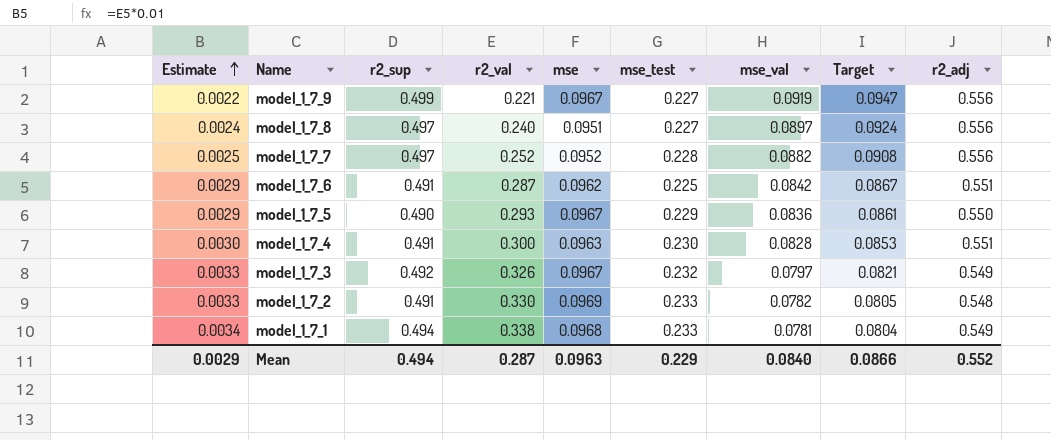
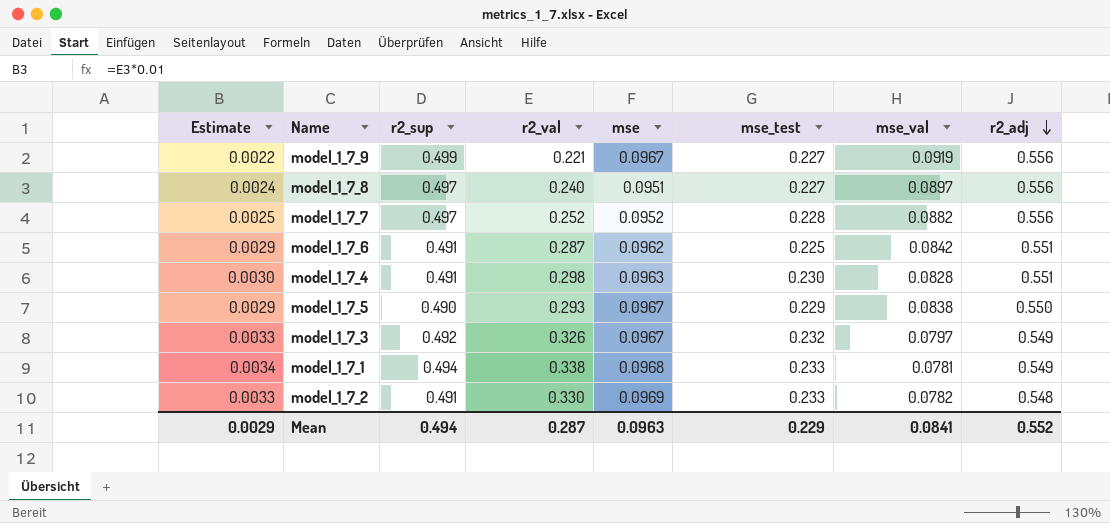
row order: Estimate ascending -> r2_adj descending
column Target | formula: [mse_val] * 1.03 -> none
model_1_7_4 | r2_val: 0.300 -> 0.298
model_1_7_5 | mse_val: 0.0836 -> 0.0838
Mean | mse_val: 0.0840 -> 0.0841

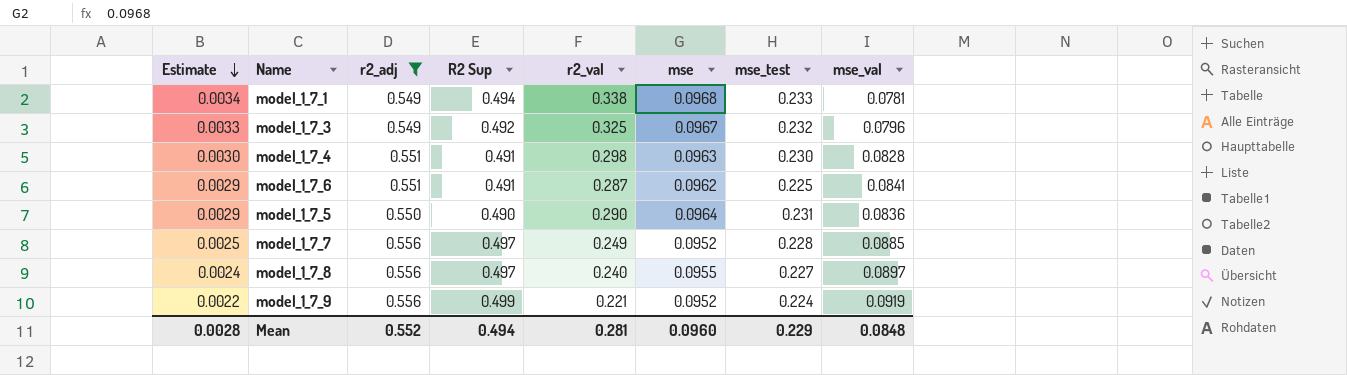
filter: none -> r2_adj != 0.548
row order: r2_adj descending -> Estimate descending
column r2_adj | position: 8 -> 3
column name: r2_sup -> R2 Sup
model_1_7_3 | r2_val: 0.326 -> 0.325
model_1_7_3 | mse_val: 0.0797 -> 0.0796
model_1_7_6 | mse_val: 0.0842 -> 0.0841
model_1_7_5 | r2_val: 0.293 -> 0.290
model_1_7_5 | mse: 0.0967 -> 0.0964
model_1_7_5 | mse_test: 0.229 -> 0.231
model_1_7_5 | mse_val: 0.0838 -> 0.0836
model_1_7_7 | r2_val: 0.252 -> 0.249
model_1_7_7 | mse_val: 0.0882 -> 0.0885
model_1_7_8 | mse: 0.0951 -> 0.0955
model_1_7_9 | mse: 0.0967 -> 0.0952
model_1_7_9 | mse_test: 0.227 -> 0.224
Mean | Estimate: 0.0029 -> 0.0028
Mean | r2_val: 0.287 -> 0.281
Mean | mse: 0.0963 -> 0.0960
Mean | mse_val: 0.0841 -> 0.0848

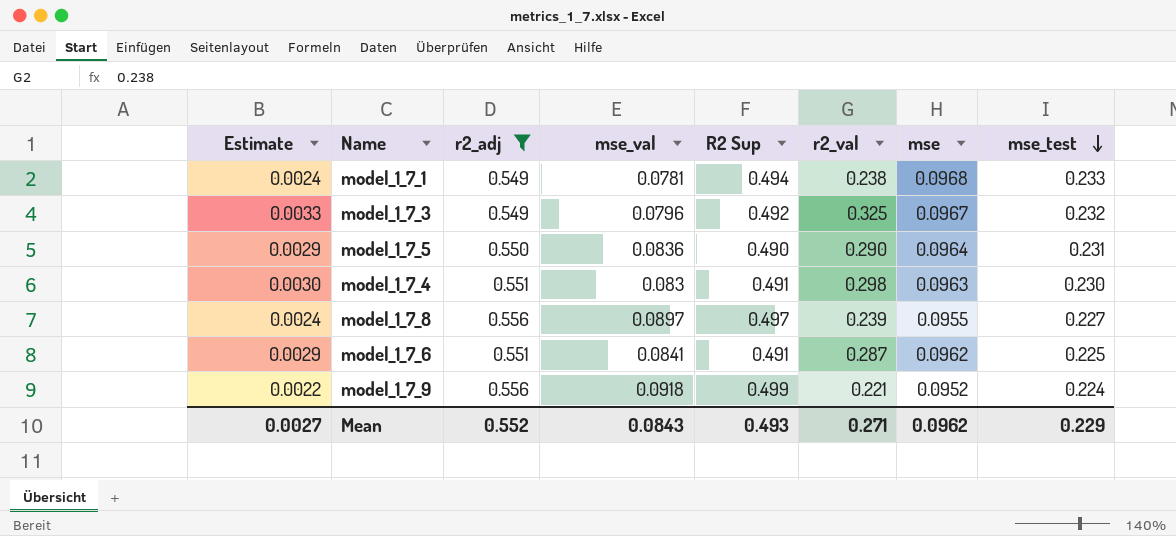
row order: Estimate descending -> mse_test descending
column mse_val | position: 8 -> 4
row model_1_7_7: 0.0025 | 0.556 | 0.497 | 0.249 | 0.0952 | 0.228 | 0.0885 -> none
model_1_7_1 | Estimate: 0.0034 -> 0.0024
model_1_7_1 | r2_val: 0.338 -> 0.238
model_1_7_4 | mse_val: 0.0828 -> 0.083
model_1_7_8 | r2_val: 0.240 -> 0.239
model_1_7_9 | mse_val: 0.0919 -> 0.0918
Mean | Estimate: 0.0028 -> 0.0027
Mean | mse_val: 0.0848 -> 0.0843
Mean | R2 Sup: 0.494 -> 0.493
Mean | r2_val: 0.281 -> 0.271
Mean | mse: 0.0960 -> 0.0962

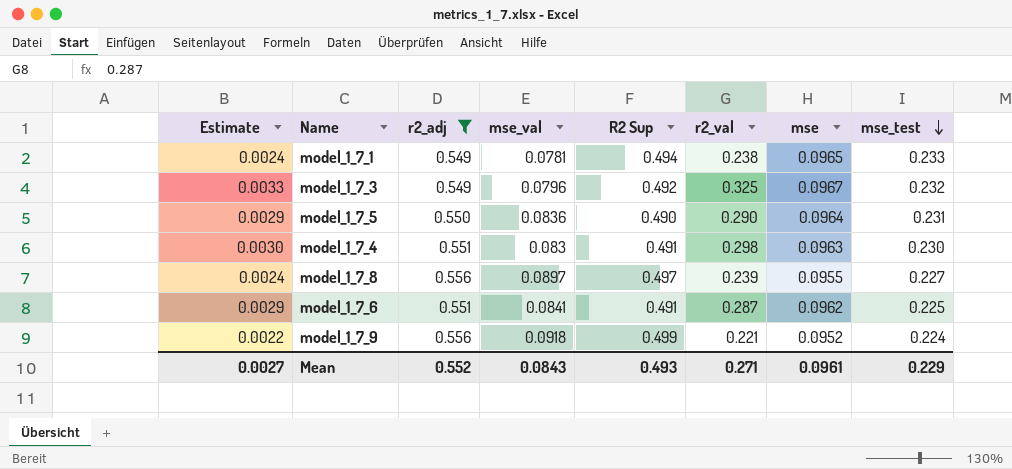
model_1_7_1 | mse: 0.0968 -> 0.0965
Mean | mse: 0.0962 -> 0.0961

